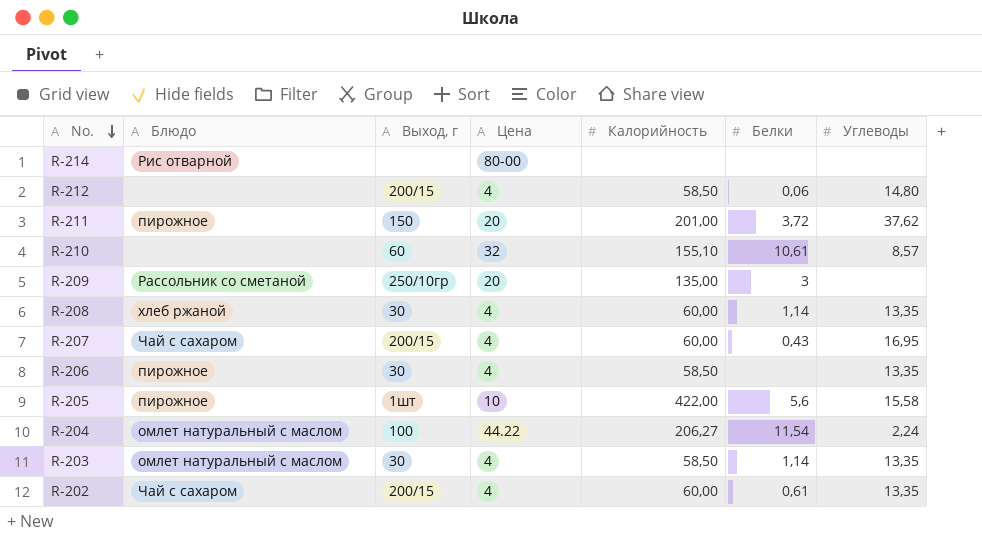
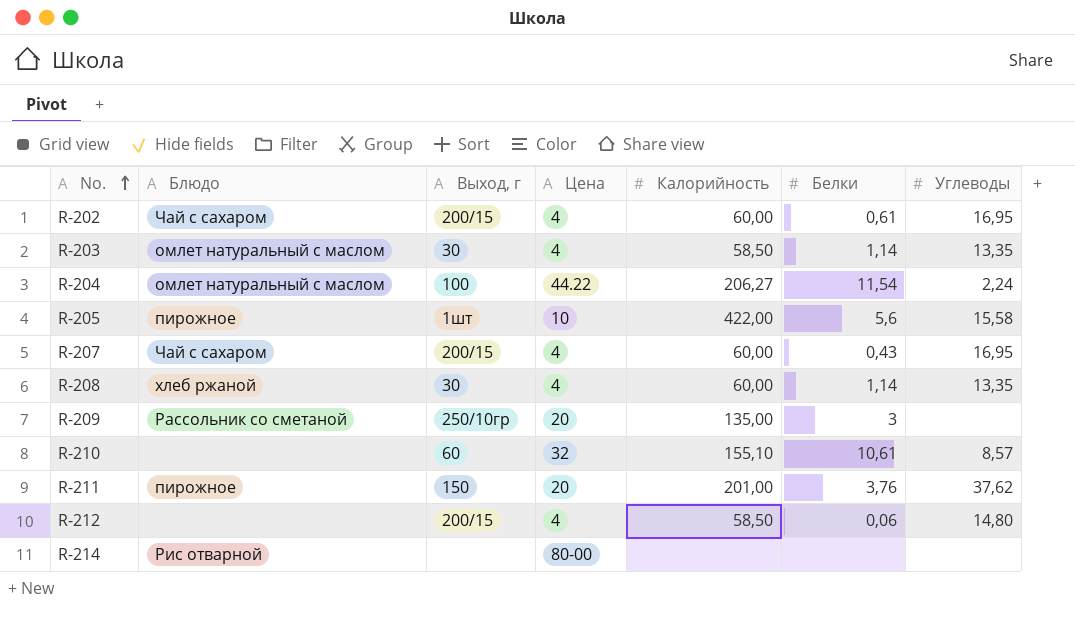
row order: No. descending -> No. ascending
row R-206: пирожное | 30 | 4 | 58,50 | none | 13,35 -> none
R-202 | Углеводы: 13,35 -> 16,95
R-211 | Белки: 3,72 -> 3,76

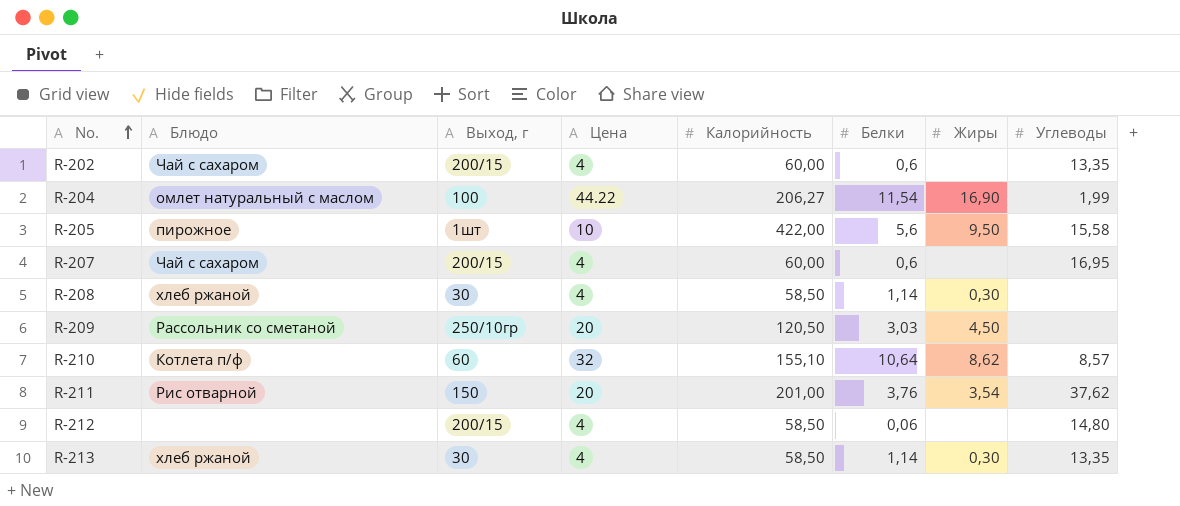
column Жиры | position: none -> 7
row R-203: омлет натуральный с маслом | 30 | 4 | 58,50 | 1,14 | 13,35 -> none
row R-214: Рис отварной | none | 80-00 | none | none | none -> none
R-202 | Белки: 0,61 -> 0,6
R-202 | Углеводы: 16,95 -> 13,35
R-204 | Углеводы: 2,24 -> 1,99
R-207 | Белки: 0,43 -> 0,6
R-208 | Калорийность: 60,00 -> 58,50
R-208 | Углеводы: 13,35 -> none
R-209 | Калорийность: 135,00 -> 120,50
R-209 | Белки: 3 -> 3,03
R-210 | Блюдо: none -> Котлета п/ф
R-210 | Белки: 10,61 -> 10,64
R-211 | Блюдо: пирожное -> Рис отварной
row R-213: none -> хлеб ржаной | 30 | 4 | 58,50 | 1,14 | 0,30 | 13,35

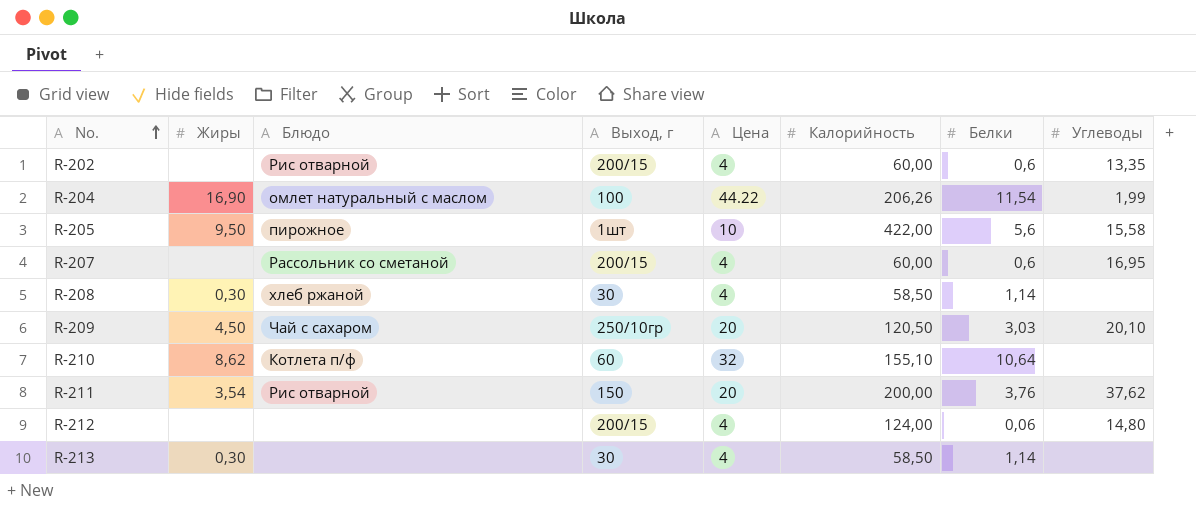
column Жиры | position: 7 -> 2
R-202 | Блюдо: Чай с сахаром -> Рис отварной
R-204 | Калорийность: 206,27 -> 206,26
R-207 | Блюдо: Чай с сахаром -> Рассольник со сметаной
R-209 | Блюдо: Рассольник со сметаной -> Чай с сахаром
R-209 | Углеводы: none -> 20,10
R-210 | Углеводы: 8,57 -> none
R-211 | Калорийность: 201,00 -> 200,00
R-212 | Калорийность: 58,50 -> 124,00
R-213 | Блюдо: хлеб ржаной -> none
R-213 | Углеводы: 13,35 -> none

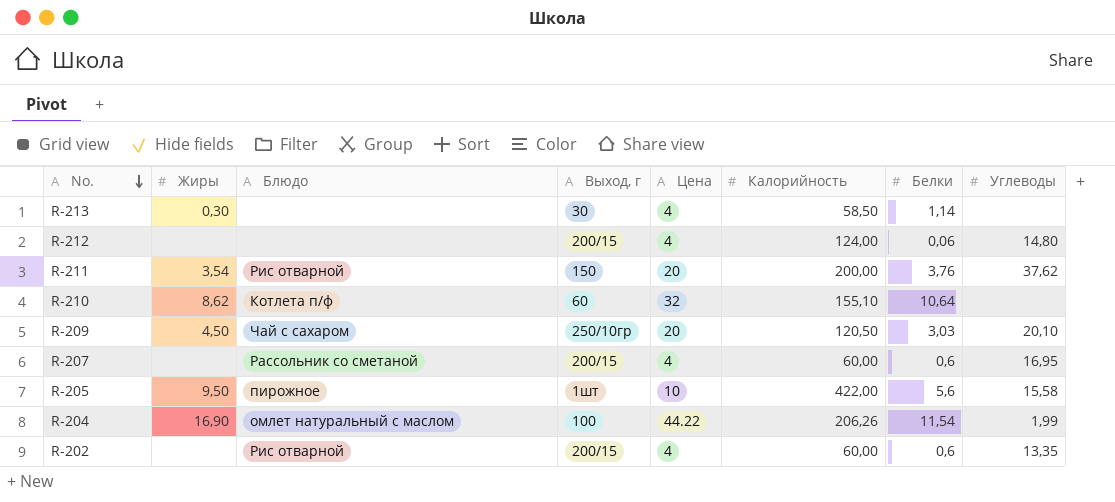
row order: No. ascending -> No. descending
row R-208: 0,30 | хлеб ржаной | 30 | 4 | 58,50 | 1,14 | none -> none

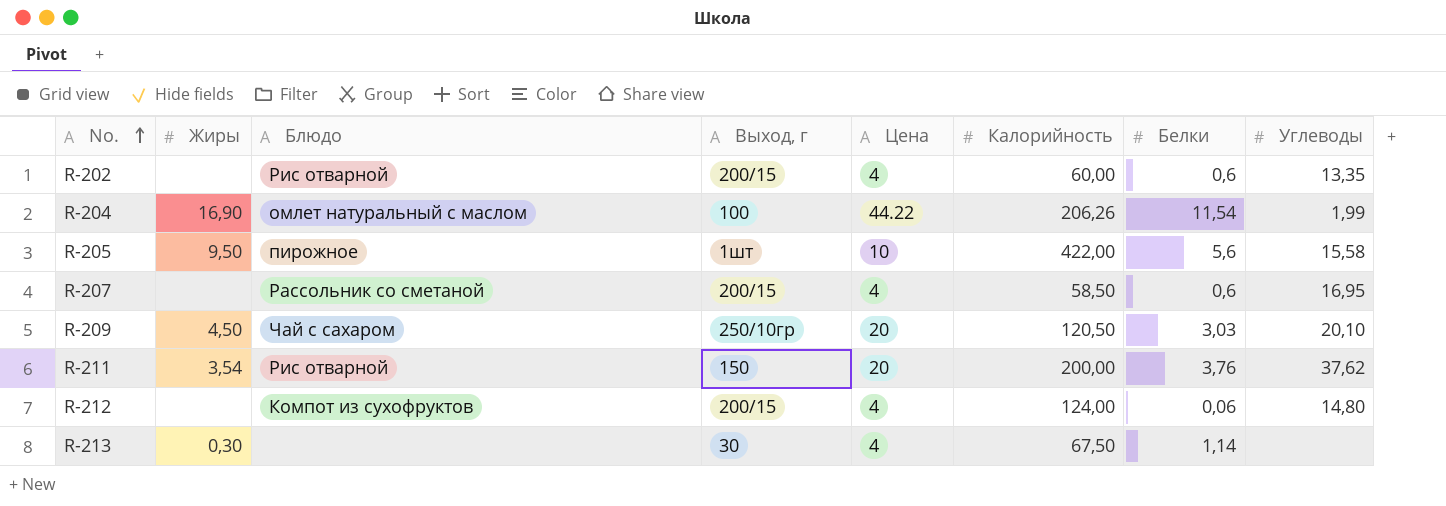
row order: No. descending -> No. ascending
row R-210: 8,62 | Котлета п/ф | 60 | 32 | 155,10 | 10,64 | none -> none
R-207 | Калорийность: 60,00 -> 58,50
R-212 | Блюдо: none -> Компот из сухофруктов
R-213 | Калорийность: 58,50 -> 67,50

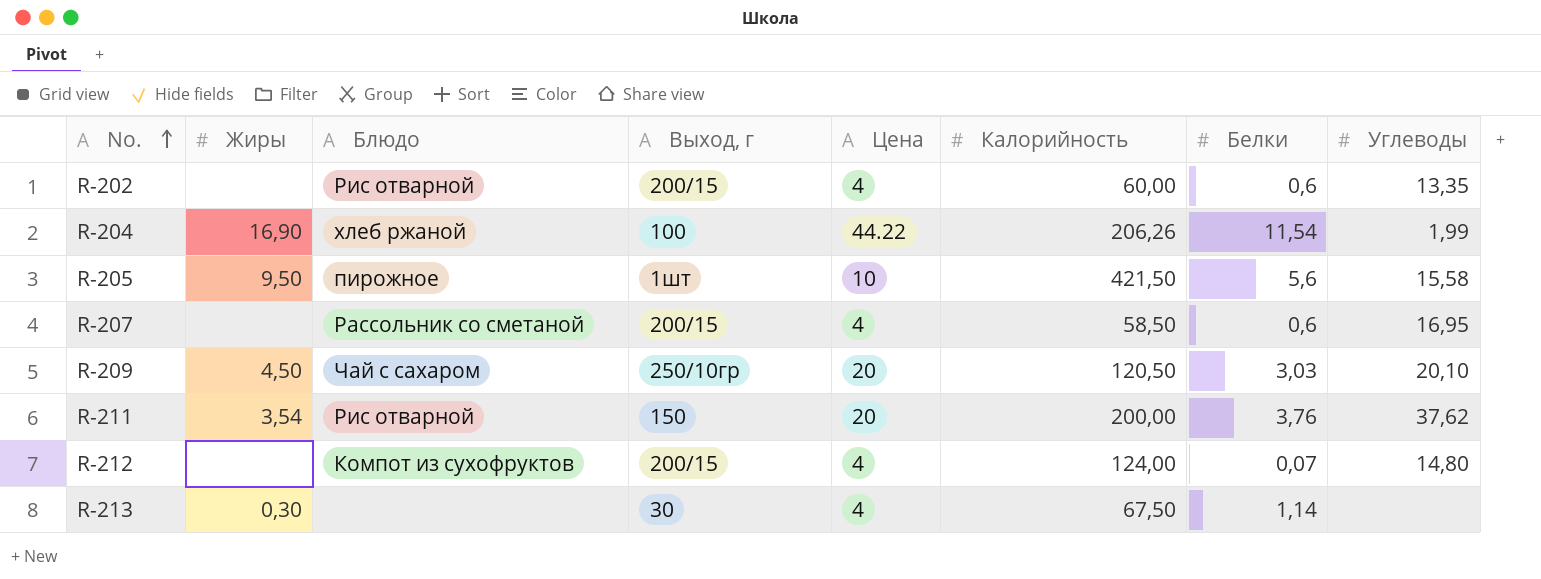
R-204 | Блюдо: омлет натуральный с маслом -> хлеб ржаной
R-205 | Калорийность: 422,00 -> 421,50
R-212 | Белки: 0,06 -> 0,07

